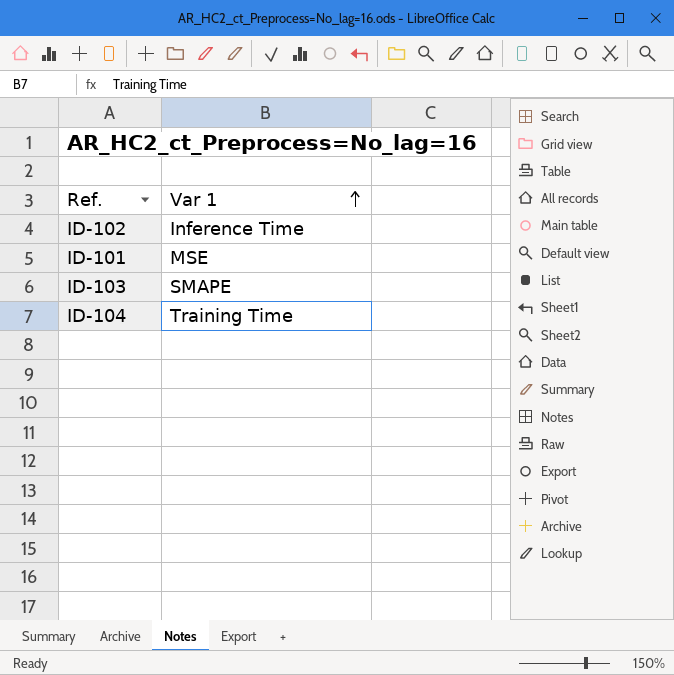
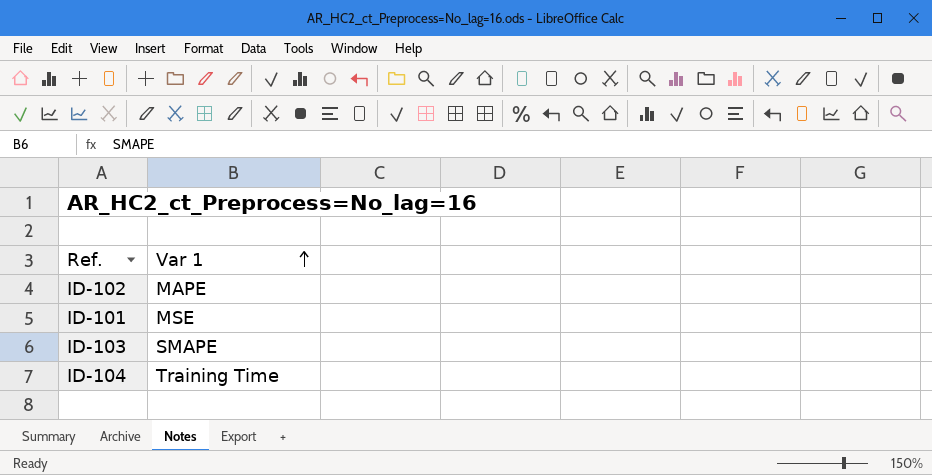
ID-102 | Var 1: Inference Time -> MAPE

